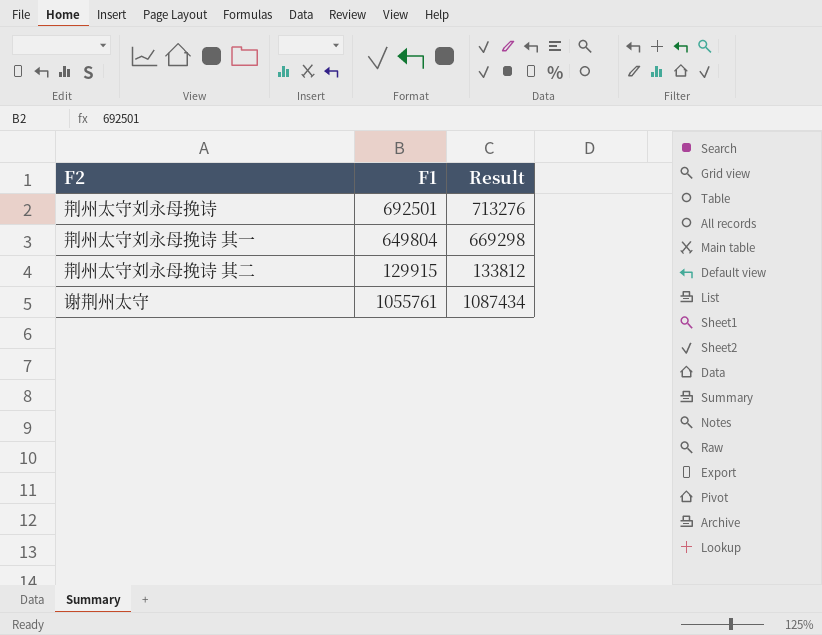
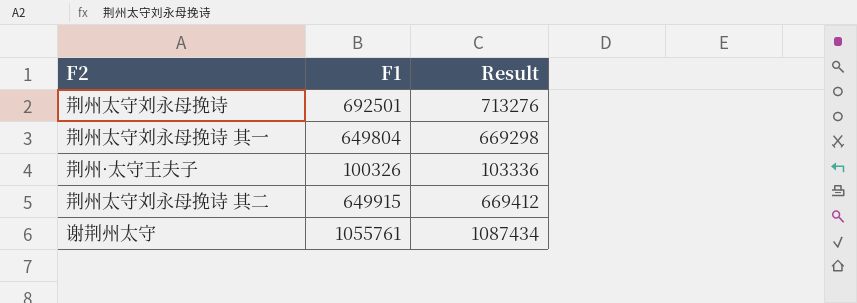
row 荆州·太守王夫子: none -> 100326 | 103336
荆州太守刘永母挽诗 其二 | F1: 129915 -> 649915
荆州太守刘永母挽诗 其二 | Result: 133812 -> 669412

